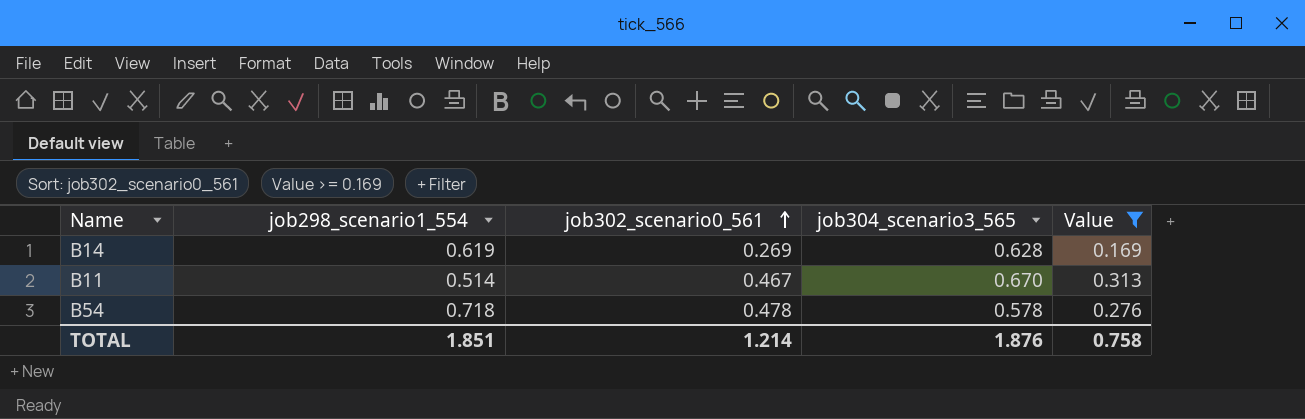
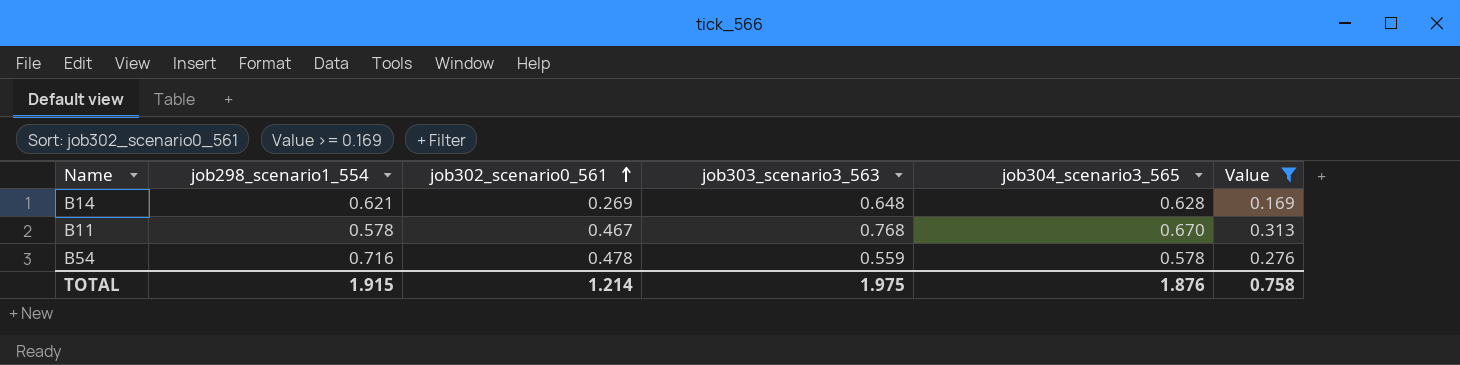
column job303_scenario3_563 | position: none -> 4
B14 | job298_scenario1_554: 0.619 -> 0.621
B11 | job298_scenario1_554: 0.514 -> 0.578
B54 | job298_scenario1_554: 0.718 -> 0.716
TOTAL | job298_scenario1_554: 1.851 -> 1.915

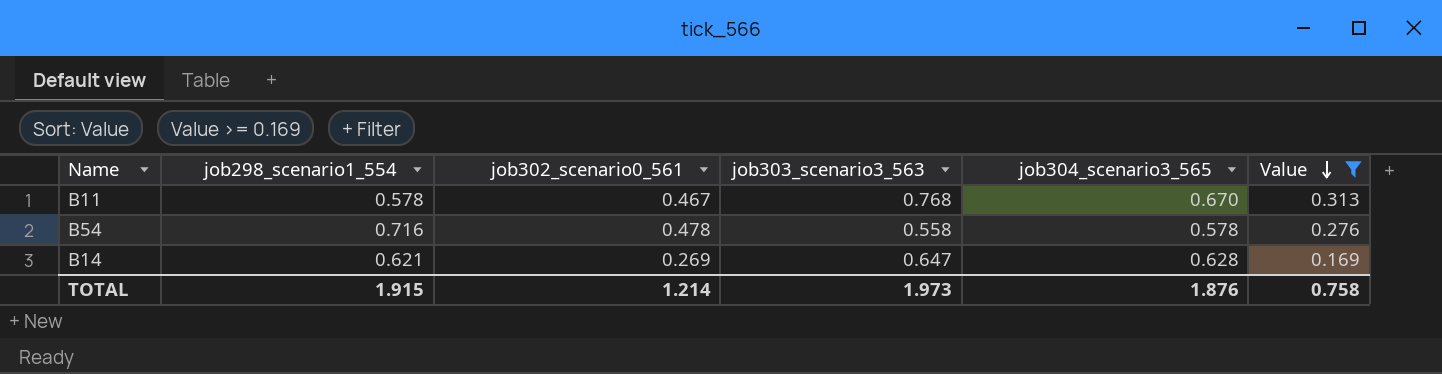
row order: job302_scenario0_561 ascending -> Value descending
B54 | job303_scenario3_563: 0.559 -> 0.558
B14 | job303_scenario3_563: 0.648 -> 0.647
TOTAL | job303_scenario3_563: 1.975 -> 1.973

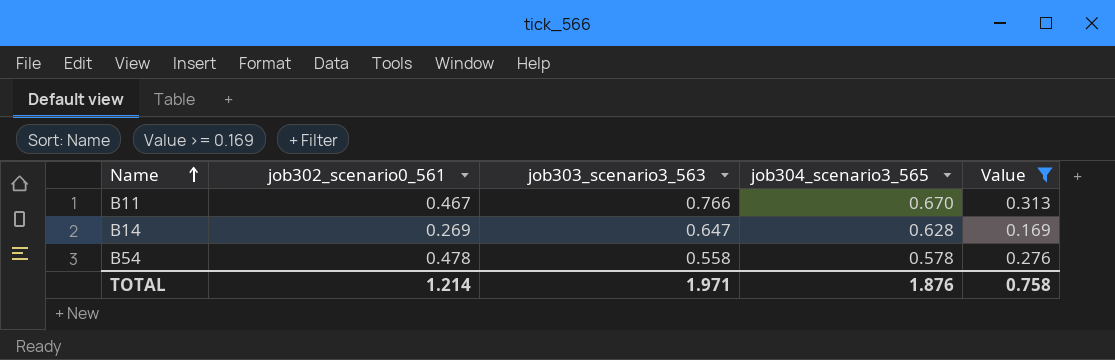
row order: Value descending -> Name ascending
column job298_scenario1_554 | position: 2 -> none
B11 | job303_scenario3_563: 0.768 -> 0.766
TOTAL | job303_scenario3_563: 1.973 -> 1.971

